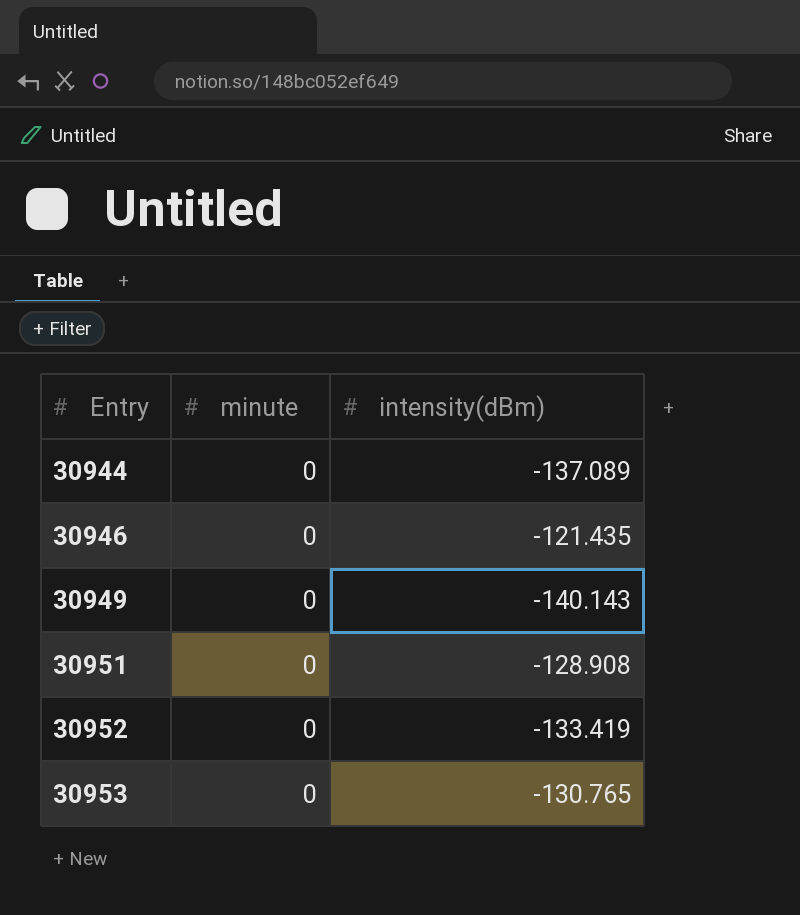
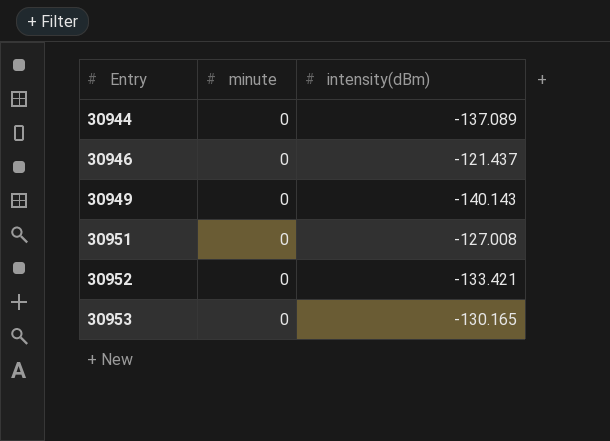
30946 | intensity(dBm): -121.435 -> -121.437
30951 | intensity(dBm): -128.908 -> -127.008
30952 | intensity(dBm): -133.419 -> -133.421
30953 | intensity(dBm): -130.765 -> -130.165

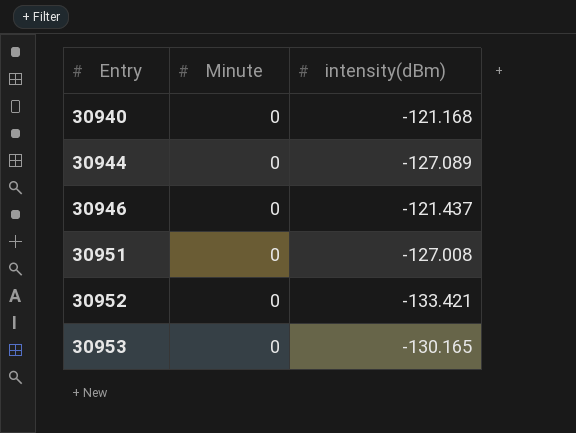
column name: minute -> Minute
row 30949: 0 | -140.143 -> none
row 30940: none -> 0 | -121.168
30944 | intensity(dBm): -137.089 -> -127.089

